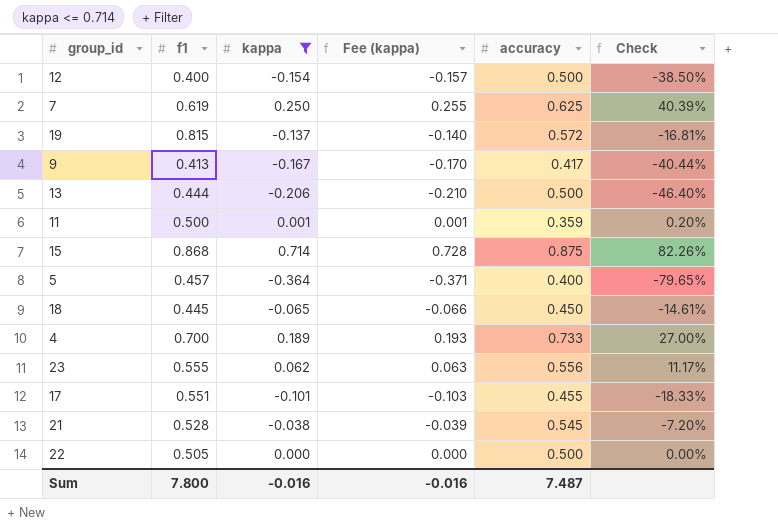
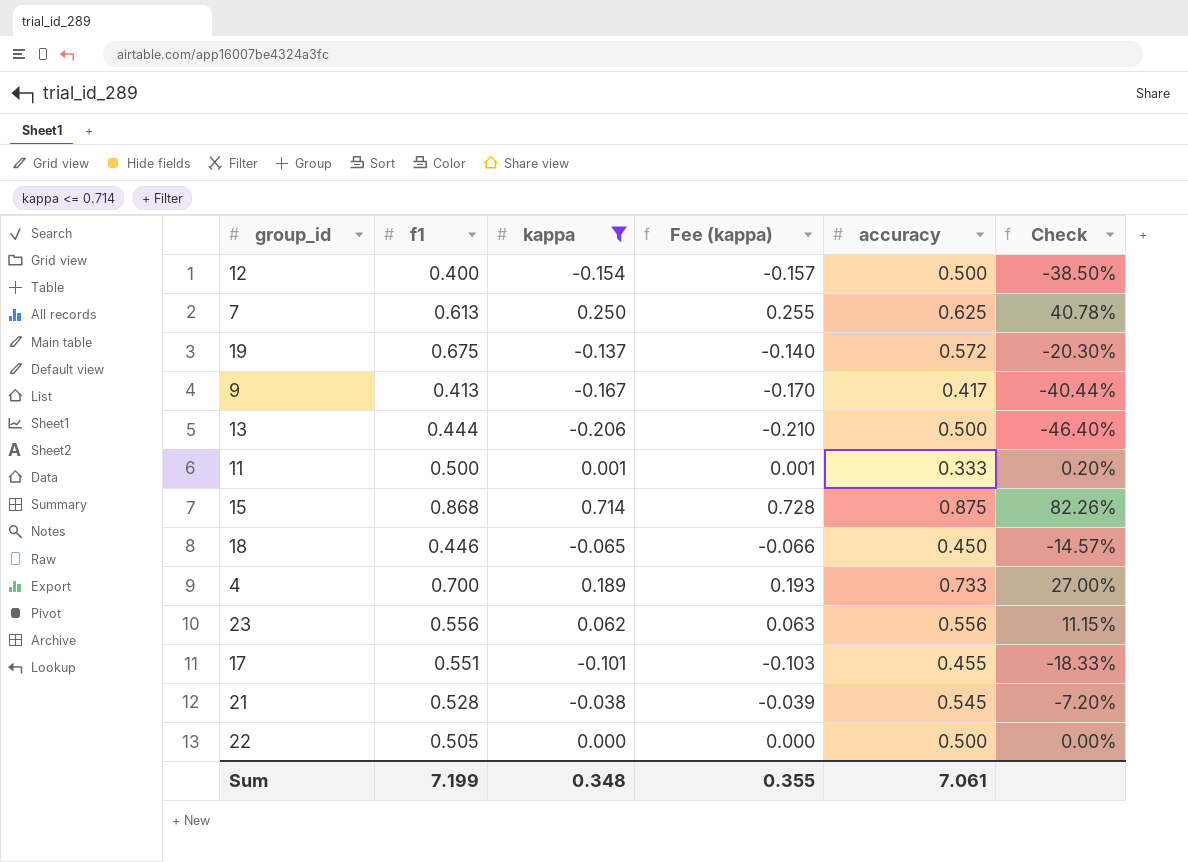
row 5: 0.457 | -0.364 | -0.371 | 0.400 | -79.65% -> none
7 | f1: 0.619 -> 0.613
7 | Check: 40.39% -> 40.78%
19 | f1: 0.815 -> 0.675
19 | Check: -16.81% -> -20.30%
11 | accuracy: 0.359 -> 0.333
18 | f1: 0.445 -> 0.446
18 | Check: -14.61% -> -14.57%
23 | f1: 0.555 -> 0.556
23 | Check: 11.17% -> 11.15%
Sum | f1: 7.800 -> 7.199
Sum | kappa: -0.016 -> 0.348
Sum | Fee (kappa): -0.016 -> 0.355
Sum | accuracy: 7.487 -> 7.061

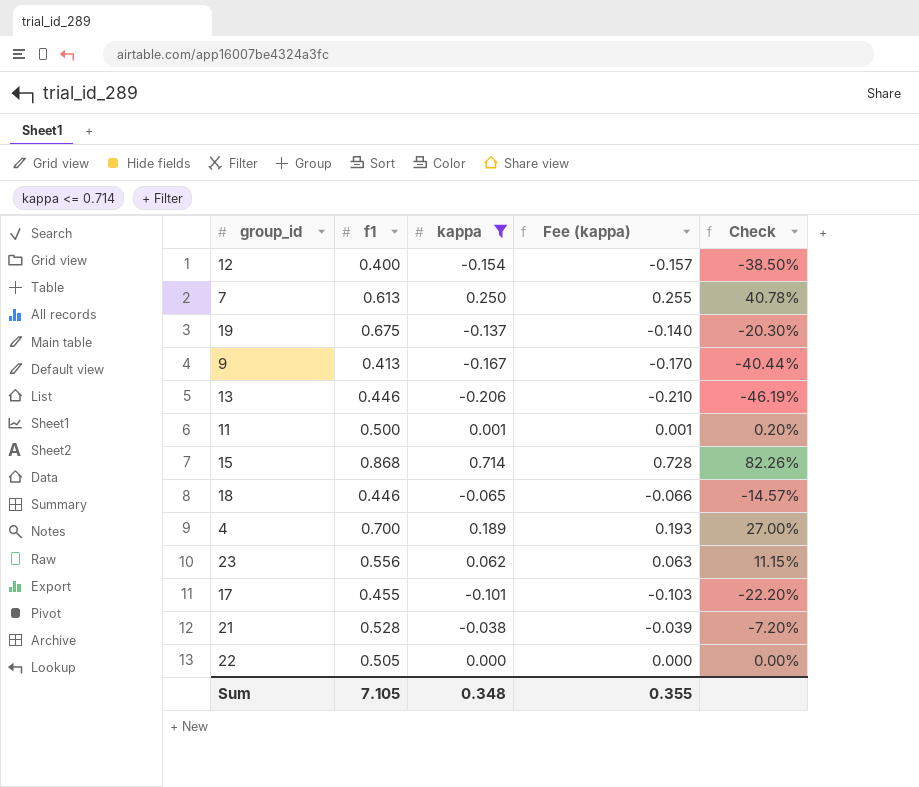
column accuracy | position: 5 -> none
13 | f1: 0.444 -> 0.446
13 | Check: -46.40% -> -46.19%
17 | f1: 0.551 -> 0.455
17 | Check: -18.33% -> -22.20%
Sum | f1: 7.199 -> 7.105

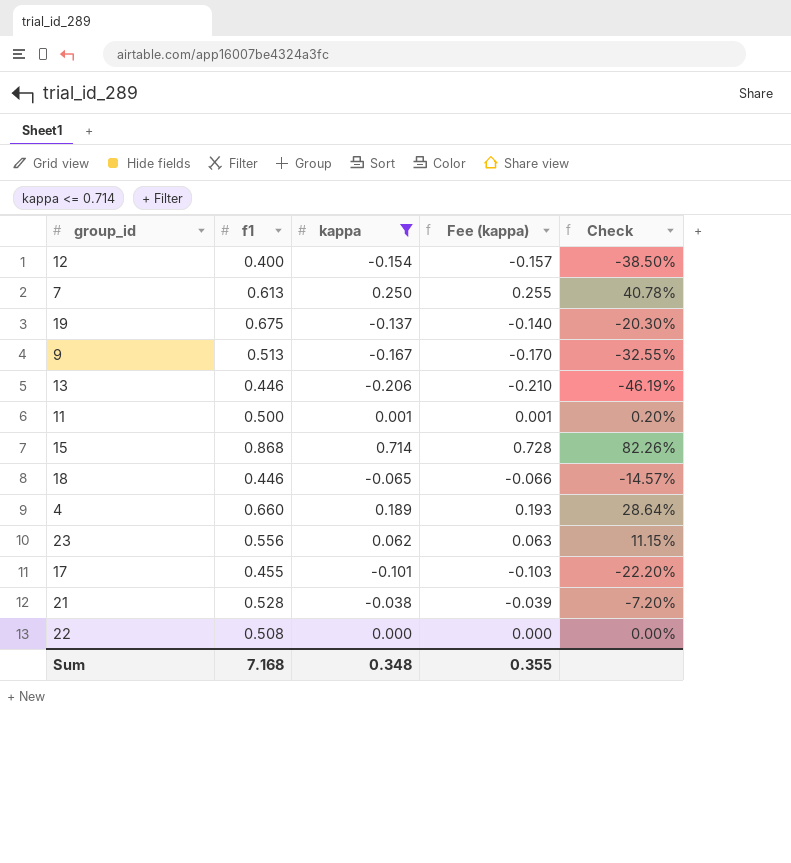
9 | f1: 0.413 -> 0.513
9 | Check: -40.44% -> -32.55%
4 | f1: 0.700 -> 0.660
4 | Check: 27.00% -> 28.64%
22 | f1: 0.505 -> 0.508
Sum | f1: 7.105 -> 7.168

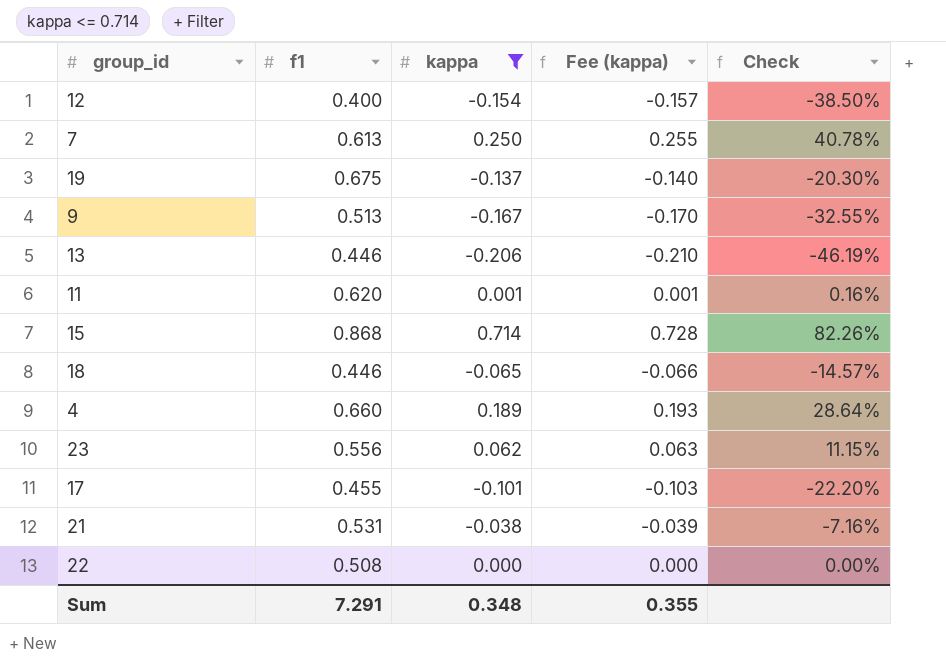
11 | f1: 0.500 -> 0.620
11 | Check: 0.20% -> 0.16%
21 | f1: 0.528 -> 0.531
21 | Check: -7.20% -> -7.16%
Sum | f1: 7.168 -> 7.291

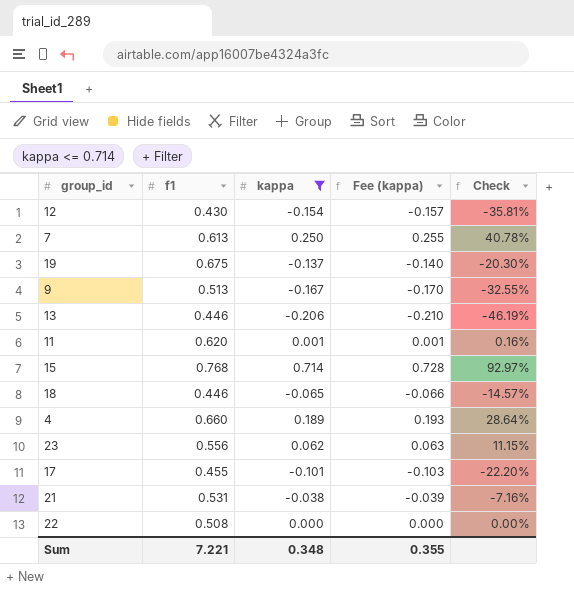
12 | f1: 0.400 -> 0.430
12 | Check: -38.50% -> -35.81%
15 | f1: 0.868 -> 0.768
15 | Check: 82.26% -> 92.97%
Sum | f1: 7.291 -> 7.221

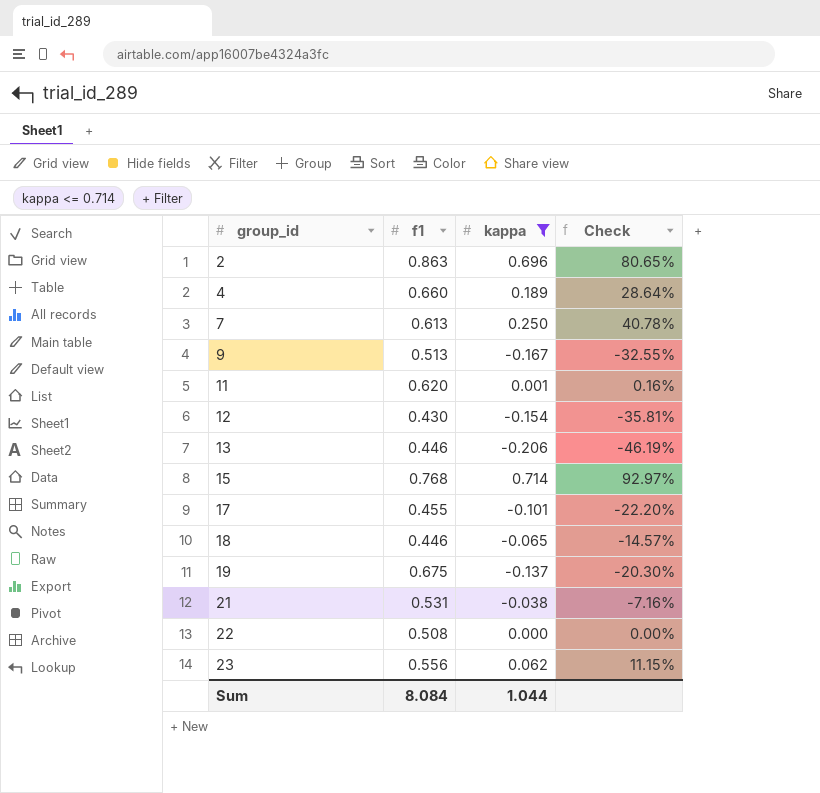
row order: none -> group_id ascending
column Fee (kappa) | formula: [kappa] * 1.02 -> none
row 2: none -> 0.863 | 0.696 | 80.65%
Sum | f1: 7.221 -> 8.084
Sum | kappa: 0.348 -> 1.044

